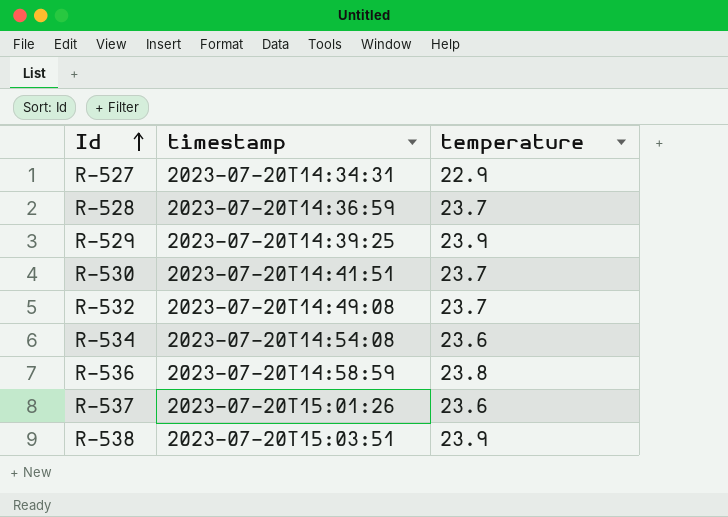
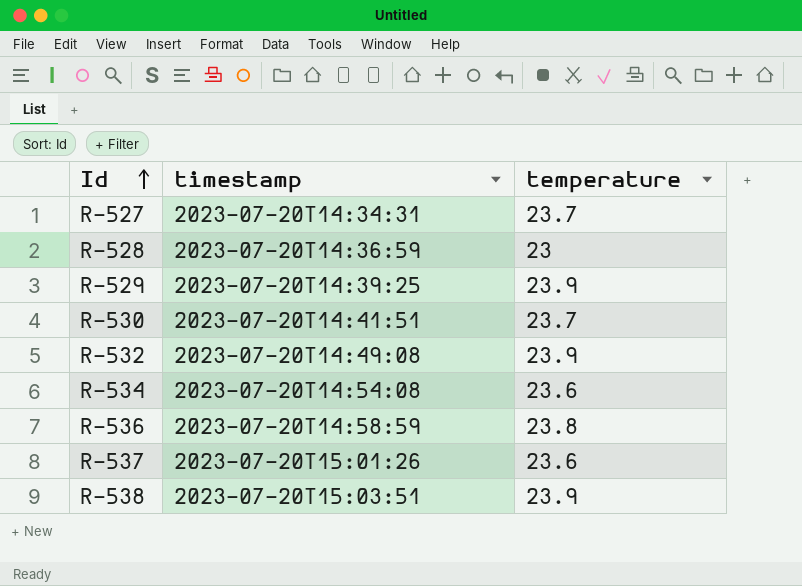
R-527 | temperature: 22.9 -> 23.7
R-528 | temperature: 23.7 -> 23
R-532 | temperature: 23.7 -> 23.9

